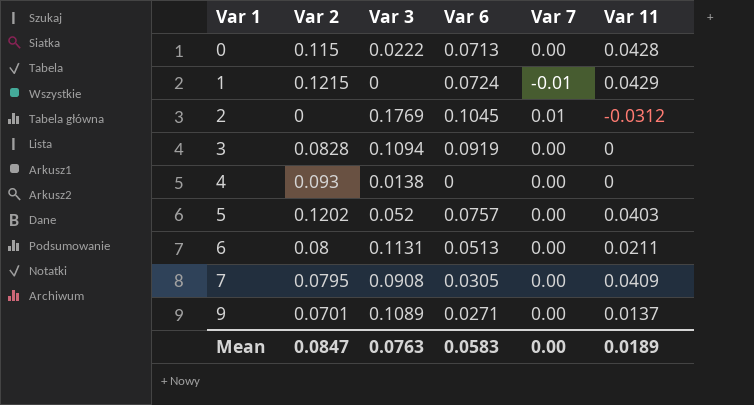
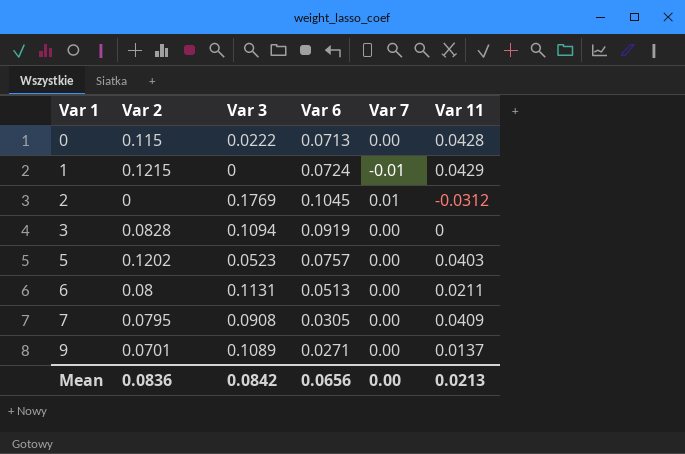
row 4: 0.093 | 0.0138 | 0 | 0.00 | 0 -> none
5 | Var 3: 0.052 -> 0.0523
Mean | Var 2: 0.0847 -> 0.0836
Mean | Var 3: 0.0763 -> 0.0842
Mean | Var 6: 0.0583 -> 0.0656
Mean | Var 11: 0.0189 -> 0.0213

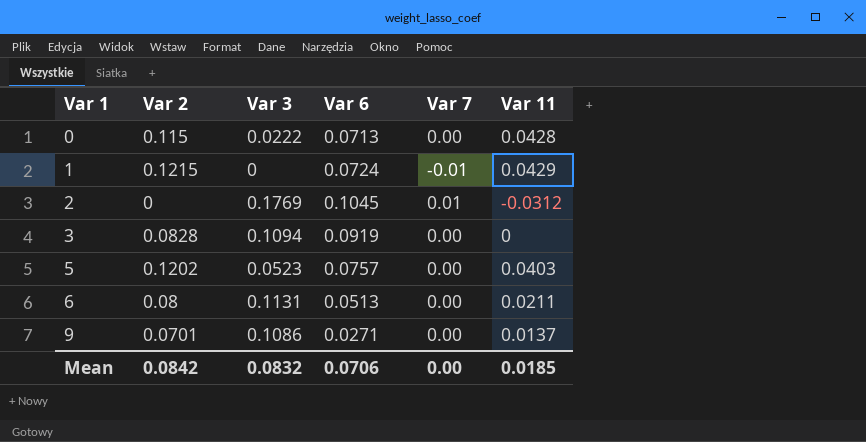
row 7: 0.0795 | 0.0908 | 0.0305 | 0.00 | 0.0409 -> none
9 | Var 3: 0.1089 -> 0.1086
Mean | Var 2: 0.0836 -> 0.0842
Mean | Var 3: 0.0842 -> 0.0832
Mean | Var 6: 0.0656 -> 0.0706
Mean | Var 11: 0.0213 -> 0.0185

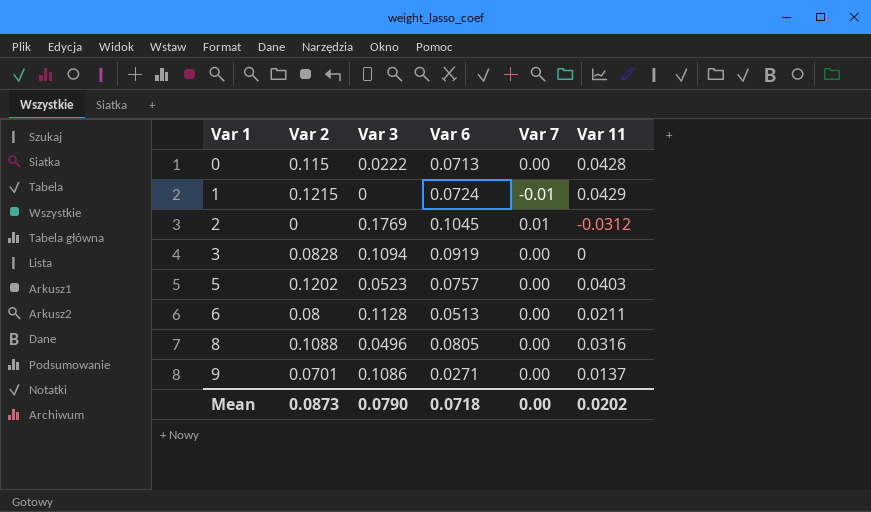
6 | Var 3: 0.1131 -> 0.1128
row 8: none -> 0.1088 | 0.0496 | 0.0805 | 0.00 | 0.0316
Mean | Var 2: 0.0842 -> 0.0873
Mean | Var 3: 0.0832 -> 0.0790
Mean | Var 6: 0.0706 -> 0.0718
Mean | Var 11: 0.0185 -> 0.0202

